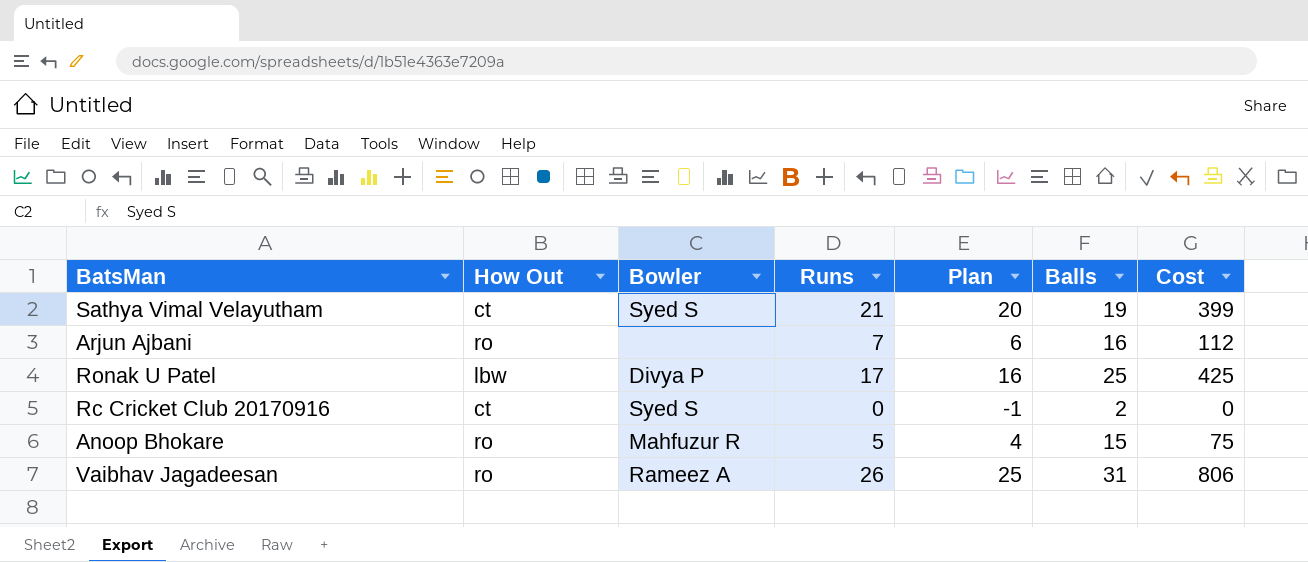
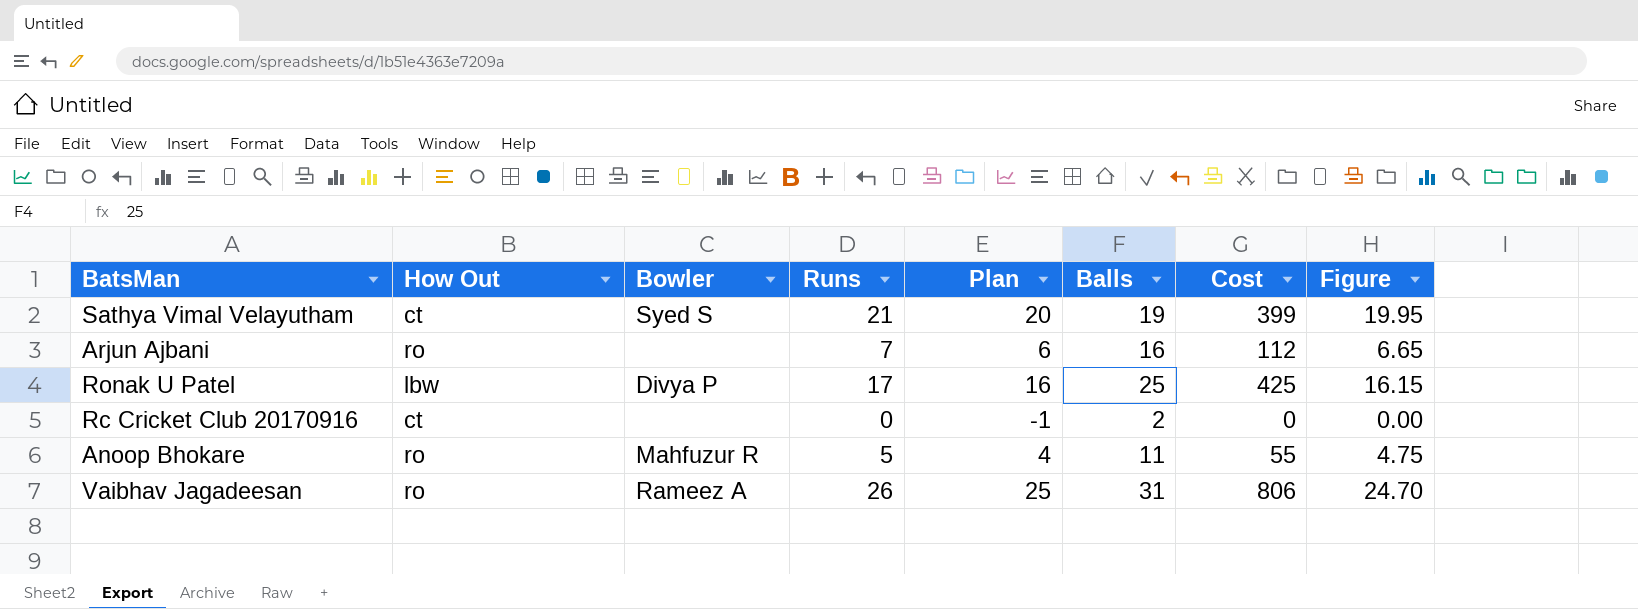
column Figure | formula: none -> [Runs] * 0.95
Rc Cricket Club 20170916 | Bowler: Syed S -> none
Anoop Bhokare | Balls: 15 -> 11
Anoop Bhokare | Cost: 75 -> 55

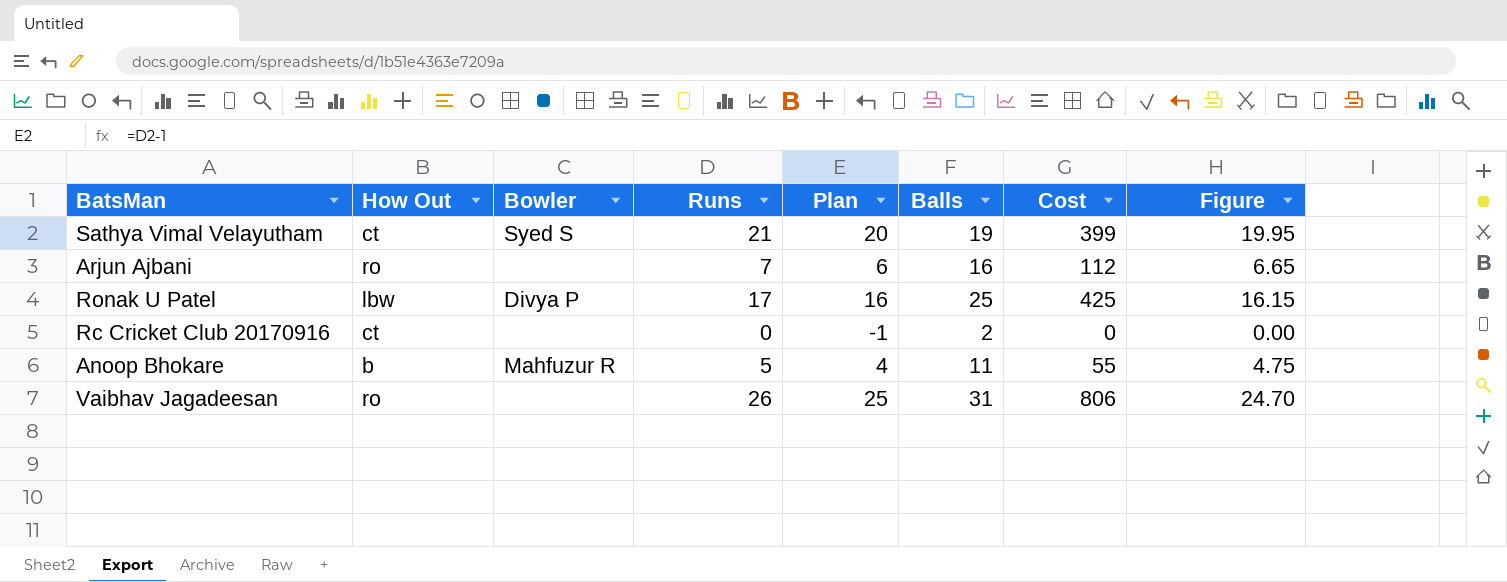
Anoop Bhokare | How Out: ro -> b
Vaibhav Jagadeesan | Bowler: Rameez A -> none

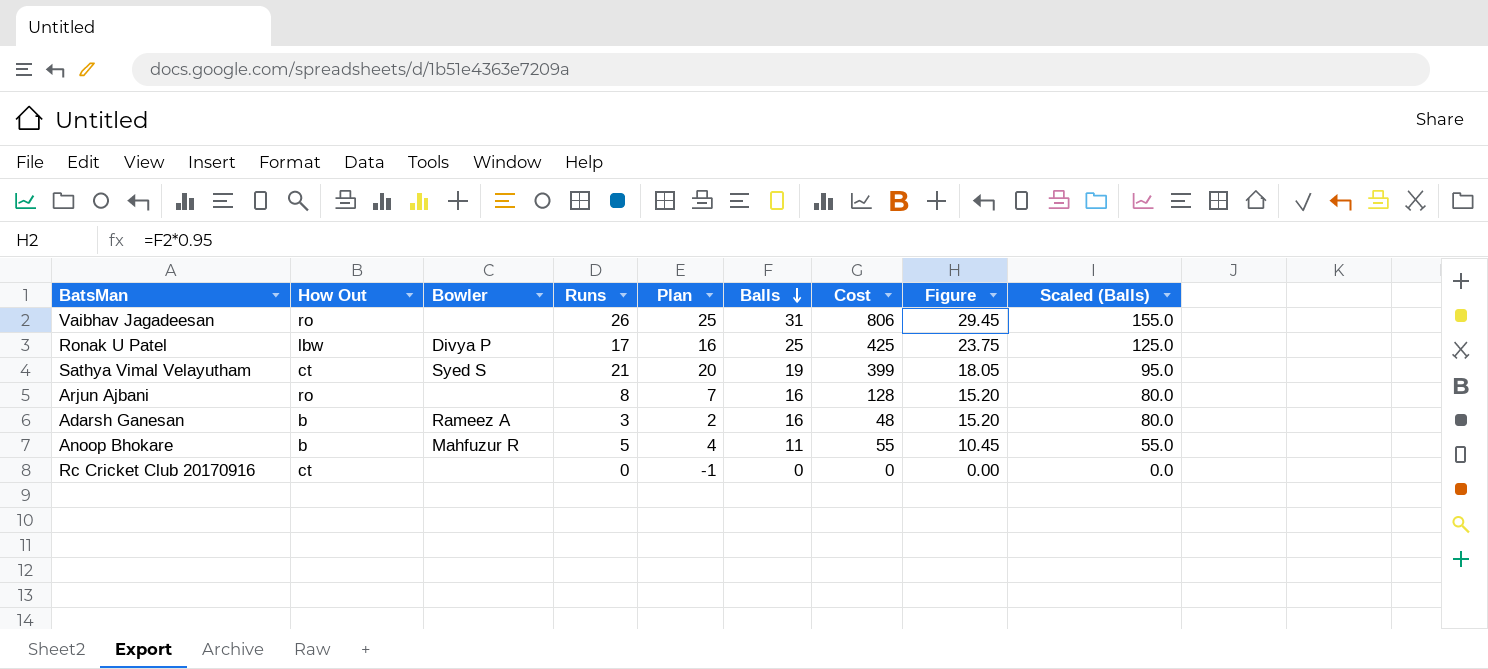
row order: none -> Balls descending
column Figure | formula: [Runs] * 0.95 -> [Balls] * 0.95
column Scaled (Balls) | formula: none -> [Balls] * 5
Arjun Ajbani | Runs: 7 -> 8
Arjun Ajbani | Plan: 6 -> 7
Arjun Ajbani | Cost: 112 -> 128
row Adarsh Ganesan: none -> b | Rameez A | 3 | 2 | 16 | 48 | 15.20 | 80.0
Rc Cricket Club 20170916 | Balls: 2 -> 0

